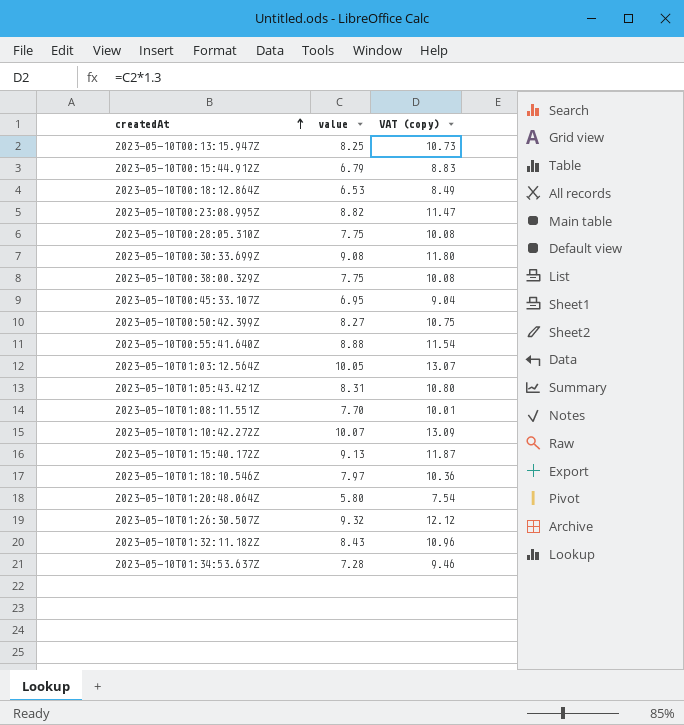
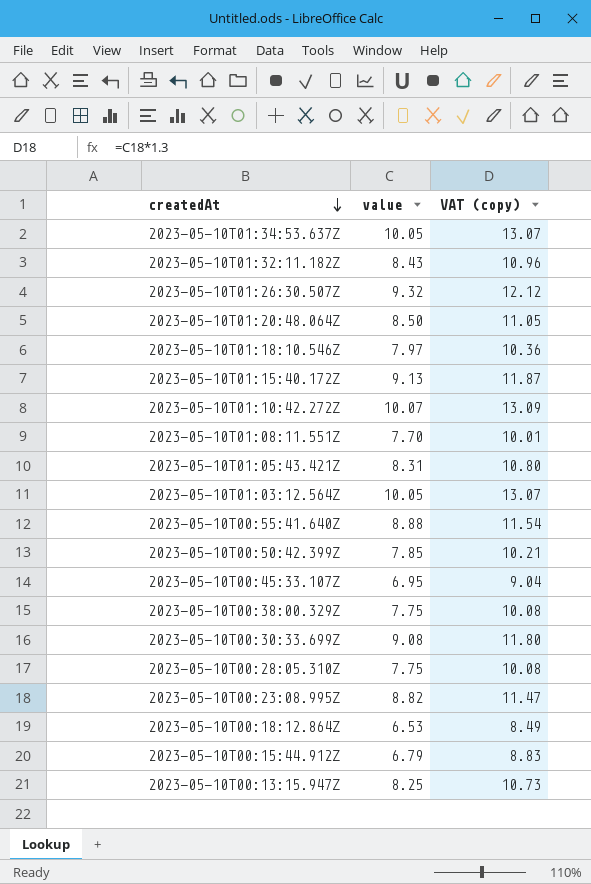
row order: createdAt ascending -> createdAt descending
2023-05-10T01:34:53.637Z | value: 7.28 -> 10.05
2023-05-10T01:34:53.637Z | VAT (copy): 9.46 -> 13.07
2023-05-10T01:20:48.064Z | value: 5.80 -> 8.50
2023-05-10T01:20:48.064Z | VAT (copy): 7.54 -> 11.05
2023-05-10T00:50:42.399Z | value: 8.27 -> 7.85
2023-05-10T00:50:42.399Z | VAT (copy): 10.75 -> 10.21

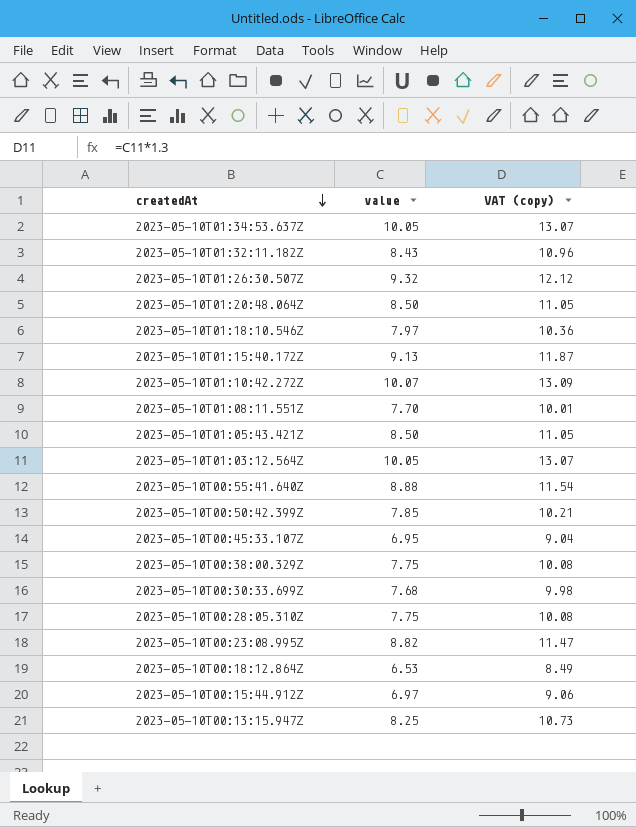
2023-05-10T01:05:43.421Z | value: 8.31 -> 8.50
2023-05-10T01:05:43.421Z | VAT (copy): 10.80 -> 11.05
2023-05-10T00:30:33.699Z | value: 9.08 -> 7.68
2023-05-10T00:30:33.699Z | VAT (copy): 11.80 -> 9.98
2023-05-10T00:15:44.912Z | value: 6.79 -> 6.97
2023-05-10T00:15:44.912Z | VAT (copy): 8.83 -> 9.06

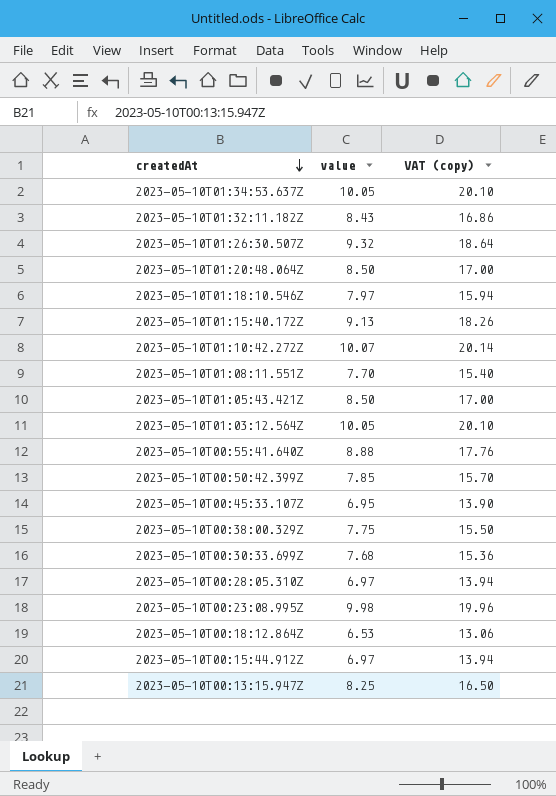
column VAT (copy) | formula: [value] * 1.3 -> [value] * 2
2023-05-10T00:28:05.310Z | value: 7.75 -> 6.97
2023-05-10T00:23:08.995Z | value: 8.82 -> 9.98

